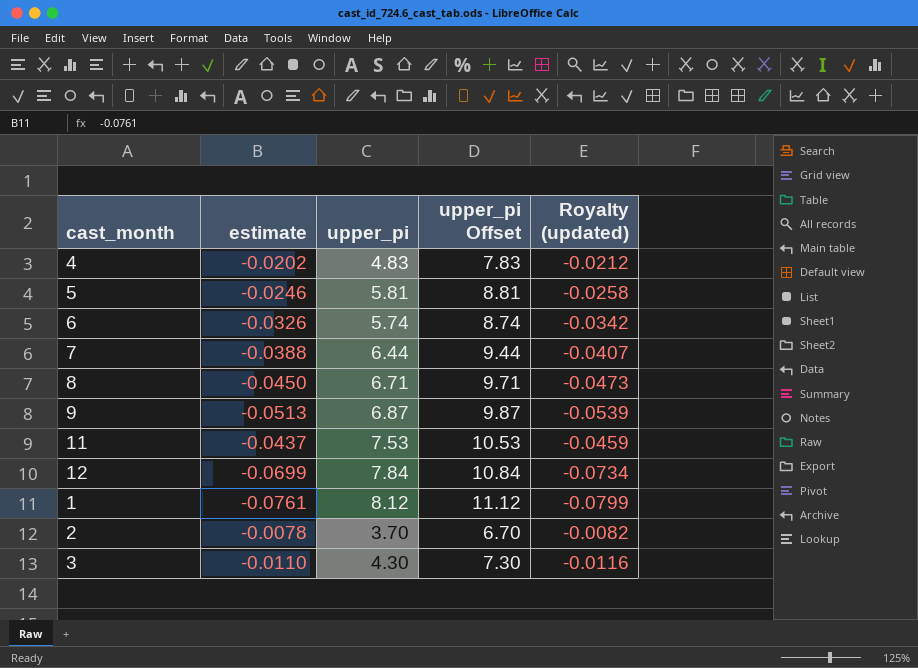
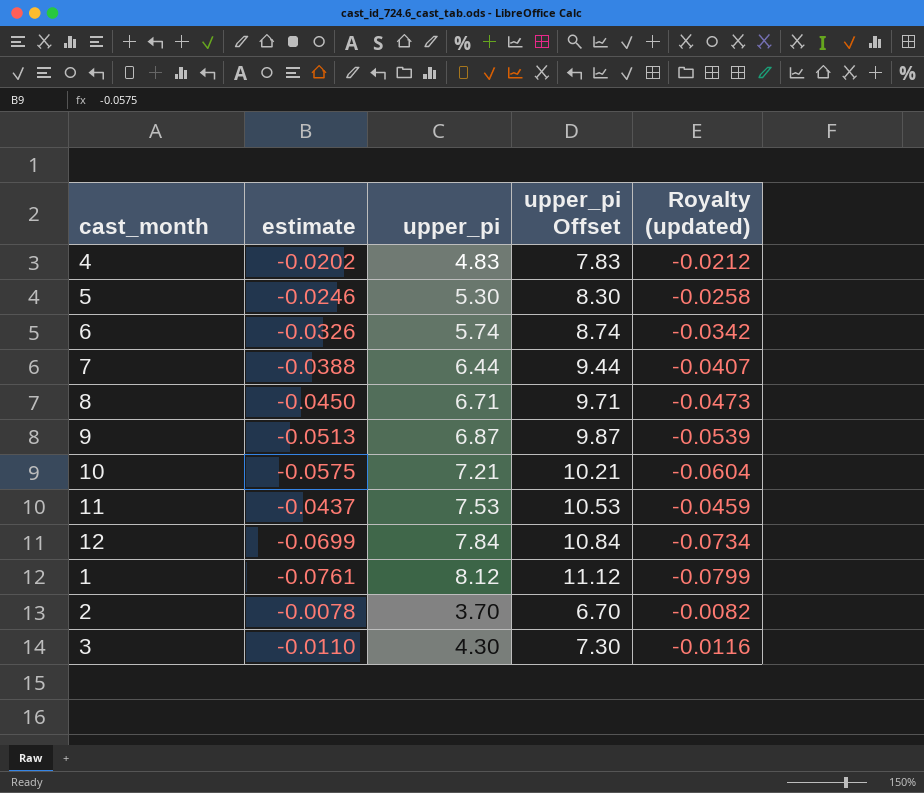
5 | upper_pi: 5.81 -> 5.30
5 | upper_pi Offset: 8.81 -> 8.30
row 10: none -> -0.0575 | 7.21 | 10.21 | -0.0604

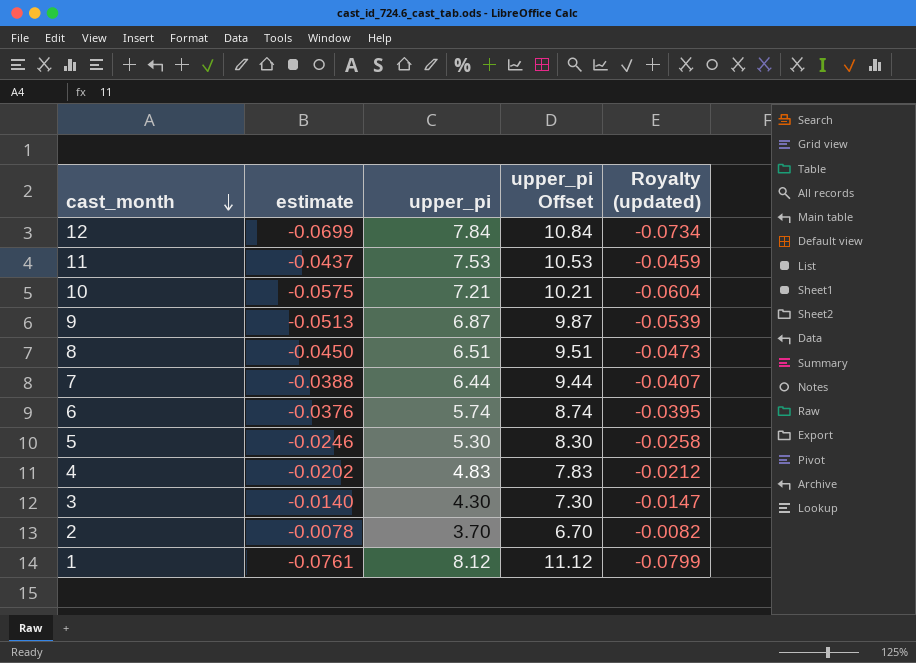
row order: none -> cast_month descending
8 | upper_pi: 6.71 -> 6.51
8 | upper_pi Offset: 9.71 -> 9.51
6 | estimate: -0.0326 -> -0.0376
6 | Royalty (updated): -0.0342 -> -0.0395
3 | estimate: -0.0110 -> -0.0140
3 | Royalty (updated): -0.0116 -> -0.0147

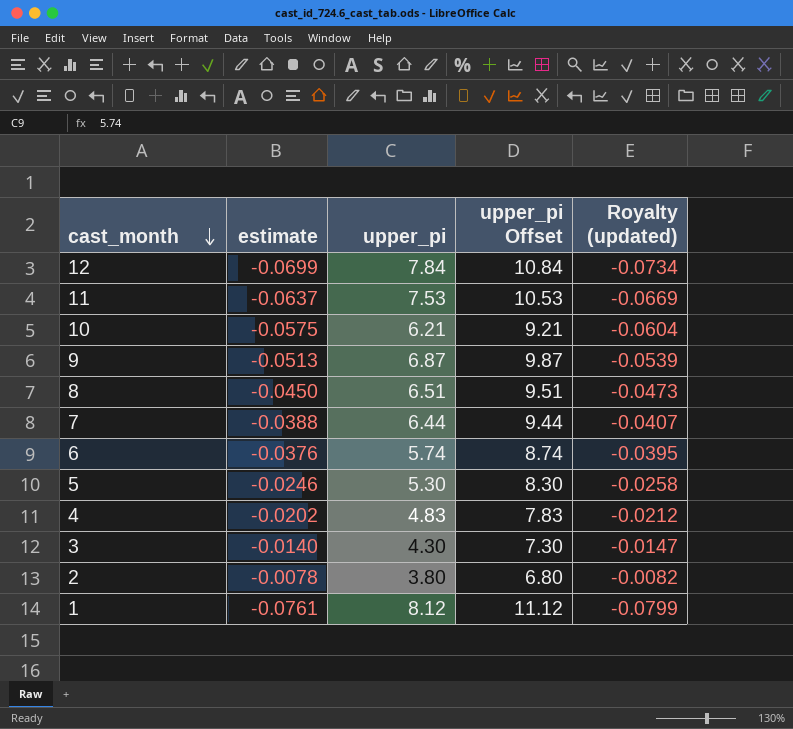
11 | estimate: -0.0437 -> -0.0637
11 | Royalty (updated): -0.0459 -> -0.0669
10 | upper_pi: 7.21 -> 6.21
10 | upper_pi Offset: 10.21 -> 9.21
2 | upper_pi: 3.70 -> 3.80
2 | upper_pi Offset: 6.70 -> 6.80

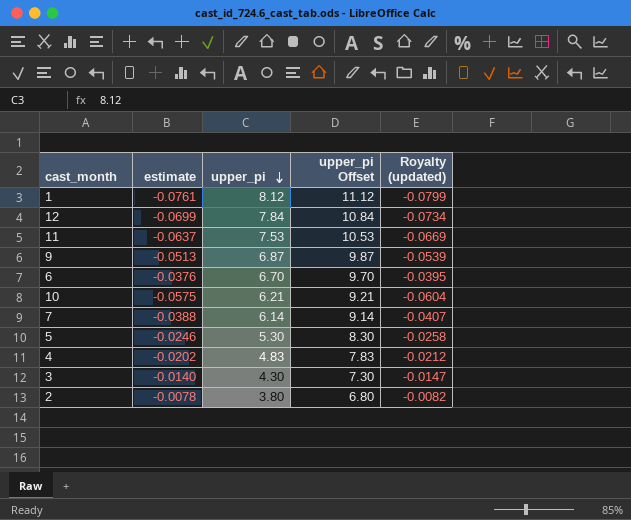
row order: cast_month descending -> upper_pi descending
row 8: -0.0450 | 6.51 | 9.51 | -0.0473 -> none
6 | upper_pi: 5.74 -> 6.70
6 | upper_pi Offset: 8.74 -> 9.70
7 | upper_pi: 6.44 -> 6.14
7 | upper_pi Offset: 9.44 -> 9.14

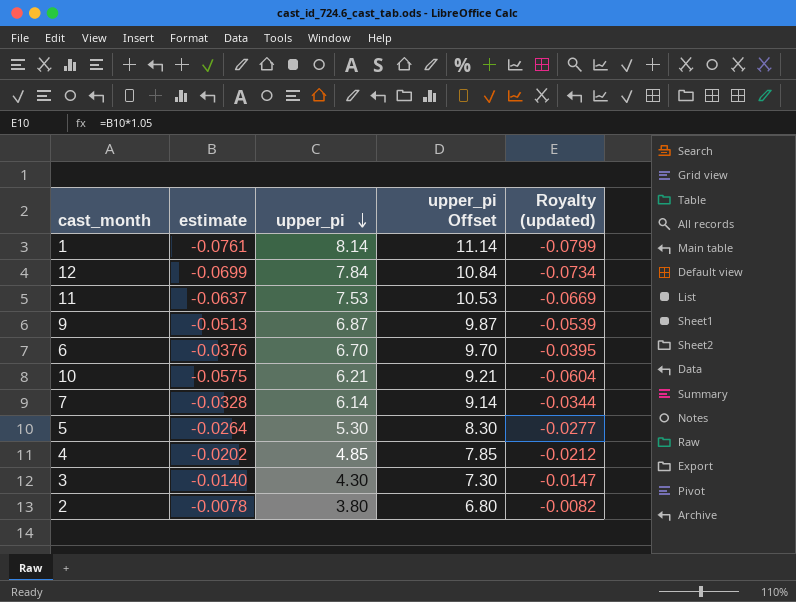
1 | upper_pi: 8.12 -> 8.14
1 | upper_pi Offset: 11.12 -> 11.14
7 | estimate: -0.0388 -> -0.0328
7 | Royalty (updated): -0.0407 -> -0.0344
5 | estimate: -0.0246 -> -0.0264
5 | Royalty (updated): -0.0258 -> -0.0277
4 | upper_pi: 4.83 -> 4.85
4 | upper_pi Offset: 7.83 -> 7.85

